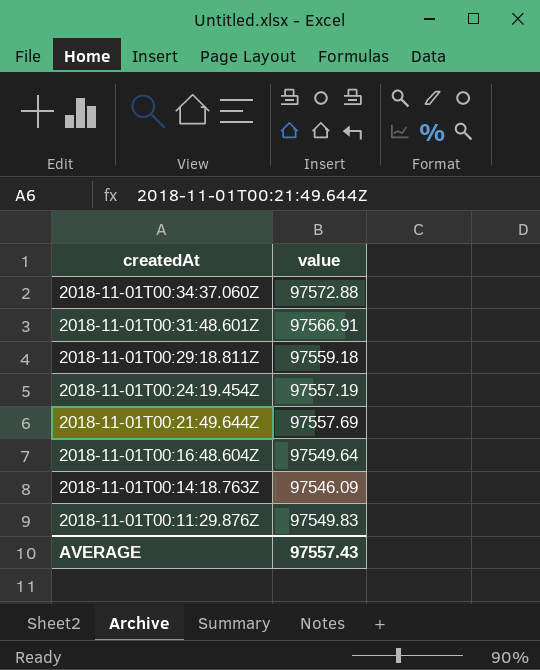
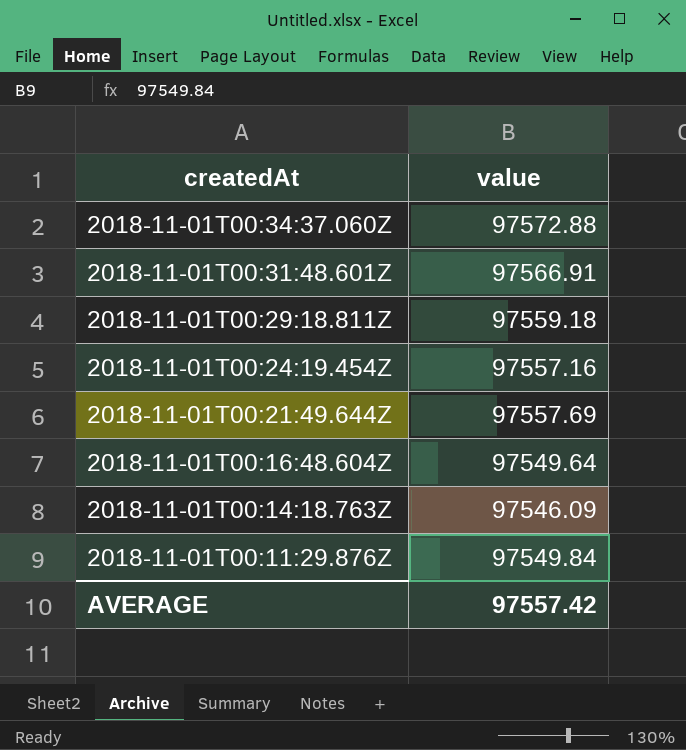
2018-11-01T00:24:19.454Z | value: 97557.19 -> 97557.16
2018-11-01T00:11:29.876Z | value: 97549.83 -> 97549.84
AVERAGE | value: 97557.43 -> 97557.42

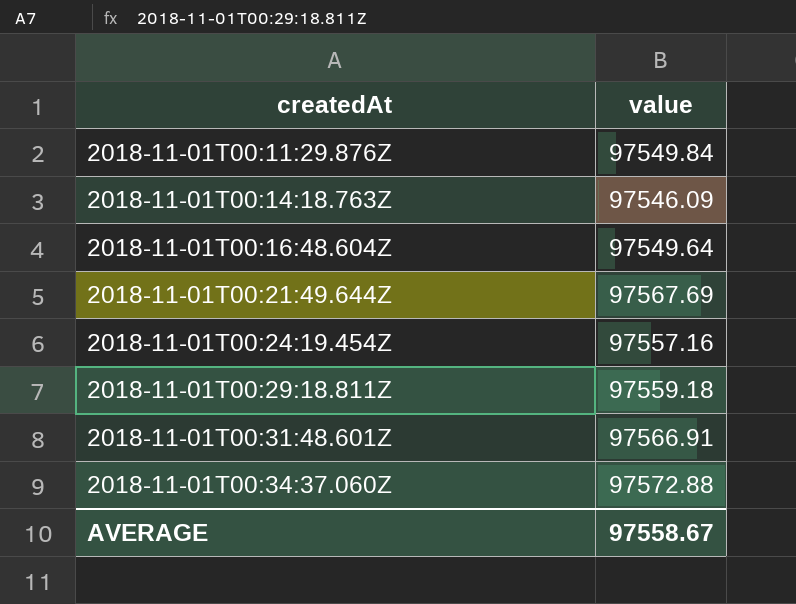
row order: createdAt descending -> createdAt ascending
2018-11-01T00:21:49.644Z | value: 97557.69 -> 97567.69
AVERAGE | value: 97557.42 -> 97558.67

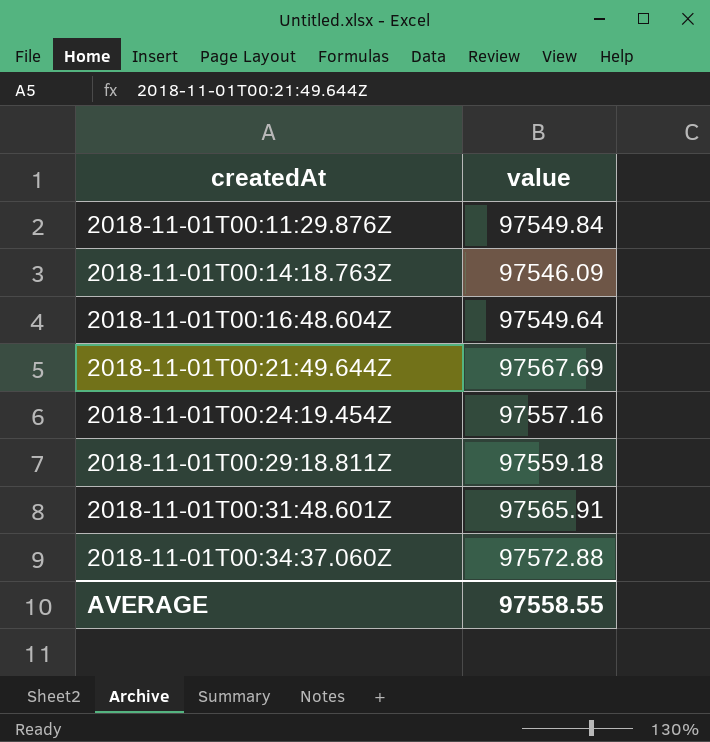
2018-11-01T00:31:48.601Z | value: 97566.91 -> 97565.91
AVERAGE | value: 97558.67 -> 97558.55

